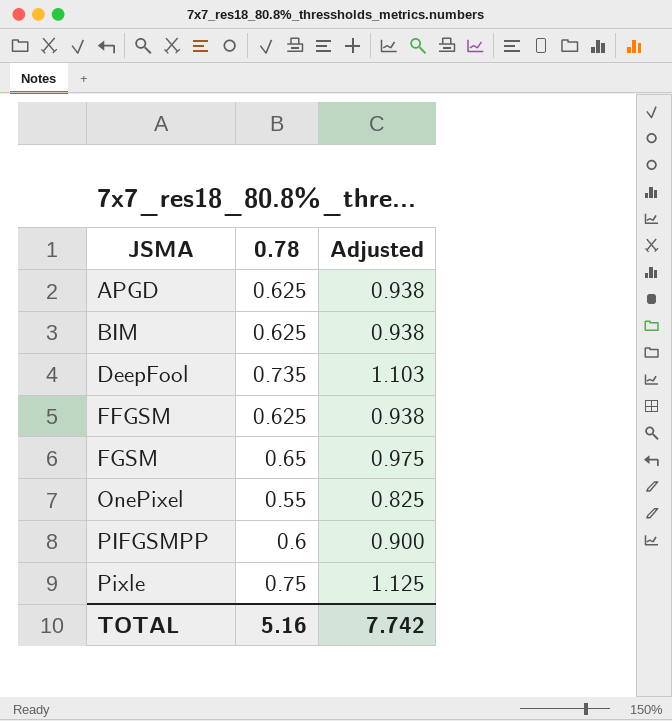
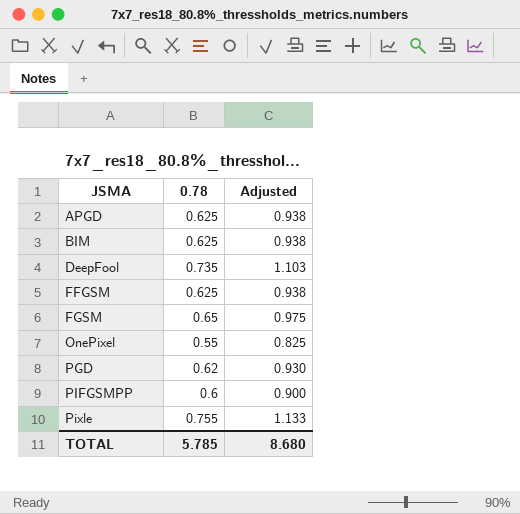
row PGD: none -> 0.62 | 0.930
Pixle | 0.78: 0.75 -> 0.755
Pixle | Adjusted: 1.125 -> 1.133
TOTAL | 0.78: 5.16 -> 5.785
TOTAL | Adjusted: 7.742 -> 8.680

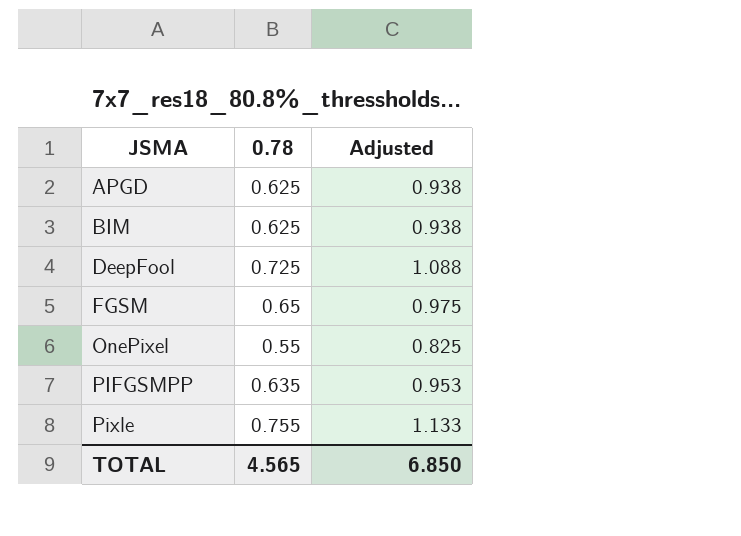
row FFGSM: 0.625 | 0.938 -> none
row PGD: 0.62 | 0.930 -> none
DeepFool | 0.78: 0.735 -> 0.725
DeepFool | Adjusted: 1.103 -> 1.088
PIFGSMPP | 0.78: 0.6 -> 0.635
PIFGSMPP | Adjusted: 0.900 -> 0.953
TOTAL | 0.78: 5.785 -> 4.565
TOTAL | Adjusted: 8.680 -> 6.850

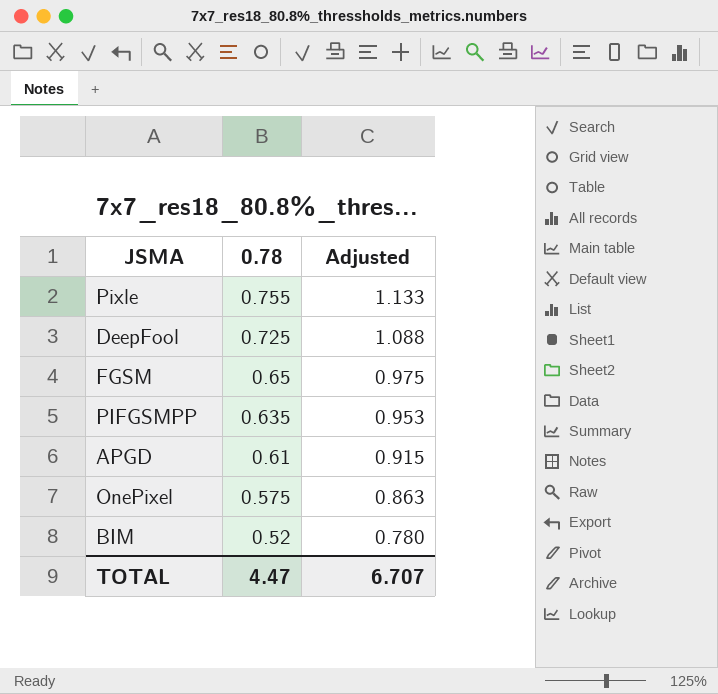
row order: JSMA ascending -> 0.78 descending
APGD | 0.78: 0.625 -> 0.61
APGD | Adjusted: 0.938 -> 0.915
OnePixel | 0.78: 0.55 -> 0.575
OnePixel | Adjusted: 0.825 -> 0.863
BIM | 0.78: 0.625 -> 0.52
BIM | Adjusted: 0.938 -> 0.780
TOTAL | 0.78: 4.565 -> 4.47
TOTAL | Adjusted: 6.850 -> 6.707

